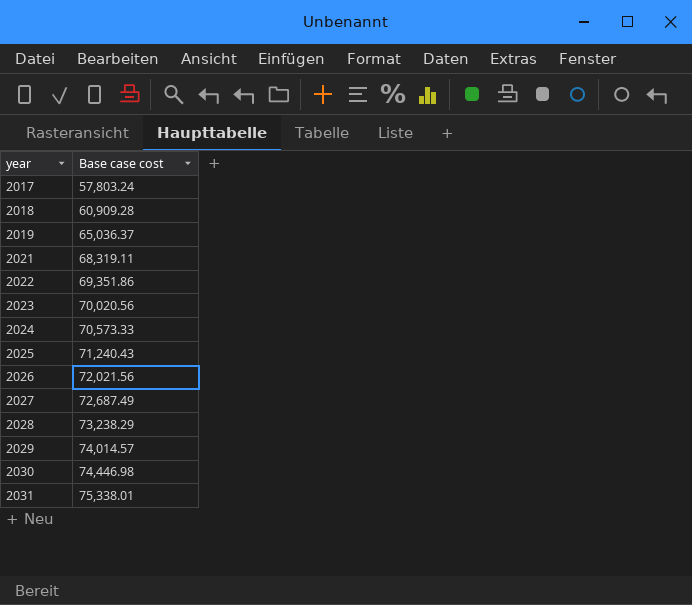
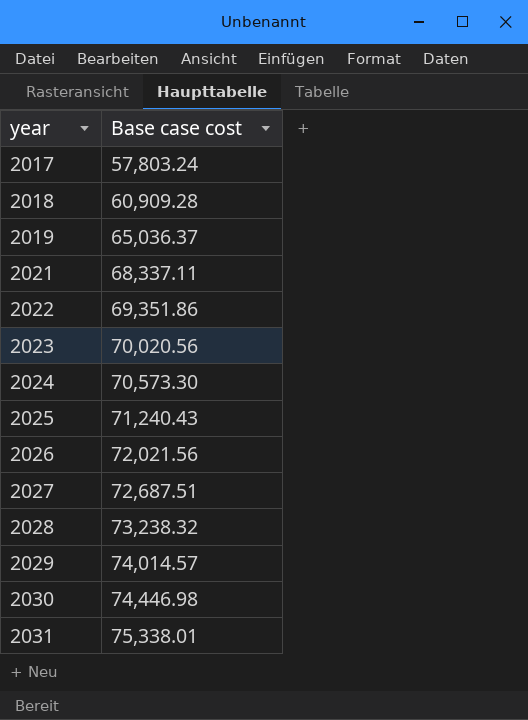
2021 | Base case cost: 68,319.11 -> 68,337.11
2024 | Base case cost: 70,573.33 -> 70,573.30
2027 | Base case cost: 72,687.49 -> 72,687.51
2028 | Base case cost: 73,238.29 -> 73,238.32

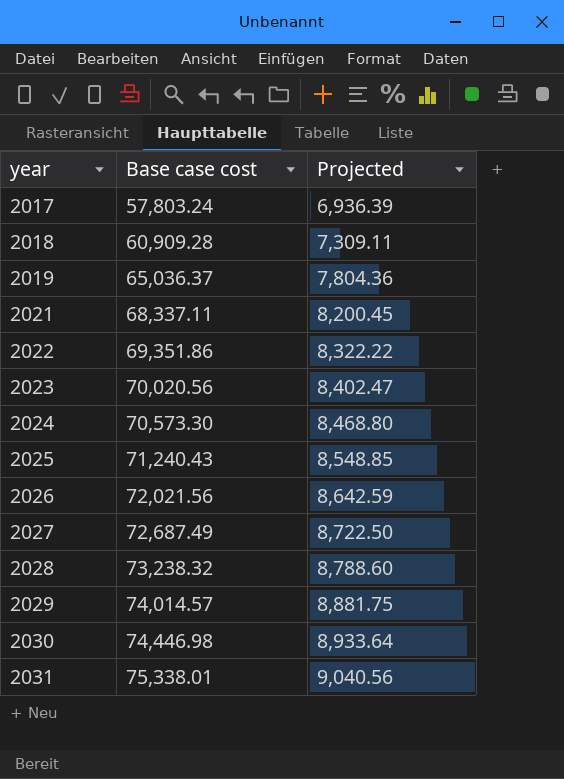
column Projected | formula: none -> [Base case cost] * 0.12
2027 | Base case cost: 72,687.51 -> 72,687.49

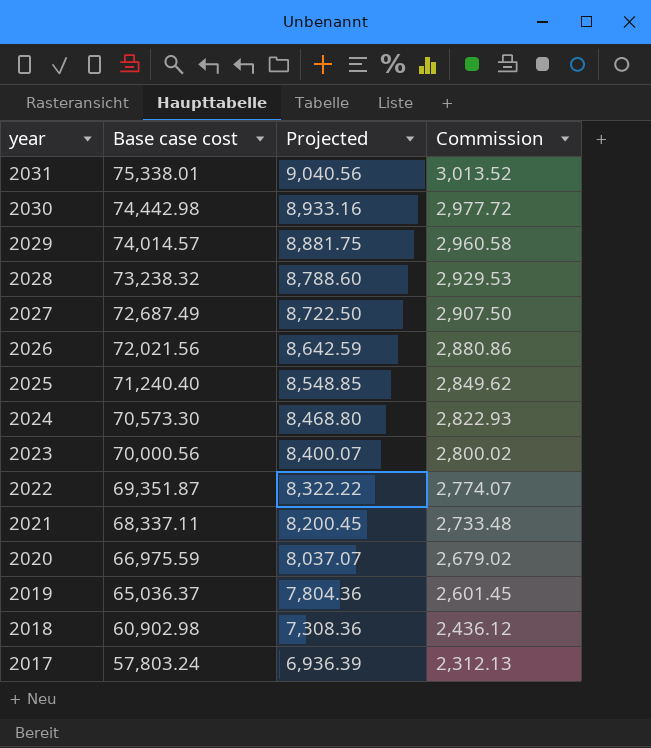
row order: year ascending -> year descending
column Commission | formula: none -> [Base case cost] * 0.04
2030 | Base case cost: 74,446.98 -> 74,442.98
2030 | Projected: 8,933.64 -> 8,933.16
2025 | Base case cost: 71,240.43 -> 71,240.40
2023 | Base case cost: 70,020.56 -> 70,000.56
2023 | Projected: 8,402.47 -> 8,400.07
2022 | Base case cost: 69,351.86 -> 69,351.87
row 2020: none -> 66,975.59 | 8,037.07 | 2,679.02
2018 | Base case cost: 60,909.28 -> 60,902.98
2018 | Projected: 7,309.11 -> 7,308.36

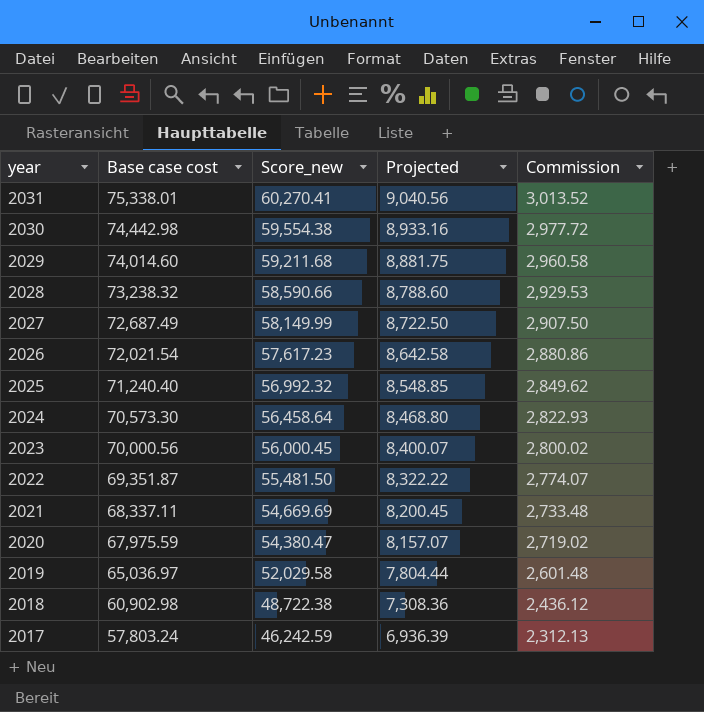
column Score_new | formula: none -> [Base case cost] * 0.8
2029 | Base case cost: 74,014.57 -> 74,014.60
2026 | Base case cost: 72,021.56 -> 72,021.54
2026 | Projected: 8,642.59 -> 8,642.58
2020 | Base case cost: 66,975.59 -> 67,975.59
2020 | Projected: 8,037.07 -> 8,157.07
2020 | Commission: 2,679.02 -> 2,719.02
2019 | Base case cost: 65,036.37 -> 65,036.97
2019 | Projected: 7,804.36 -> 7,804.44
2019 | Commission: 2,601.45 -> 2,601.48

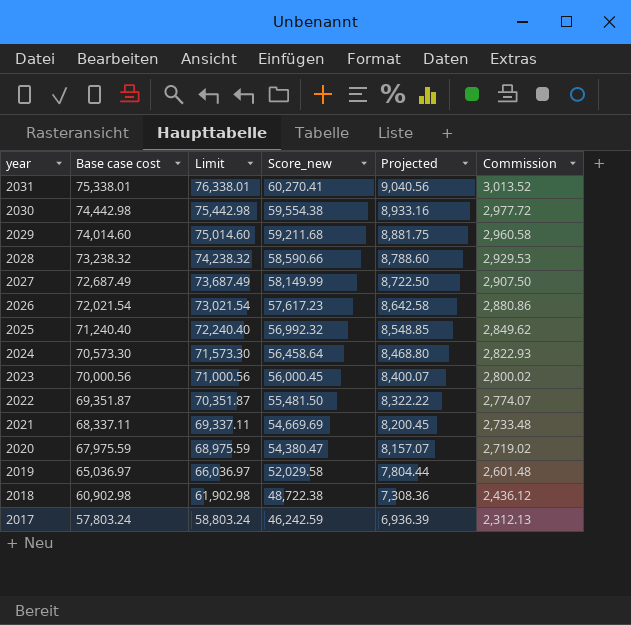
column Limit | formula: none -> [Base case cost] + 1000

